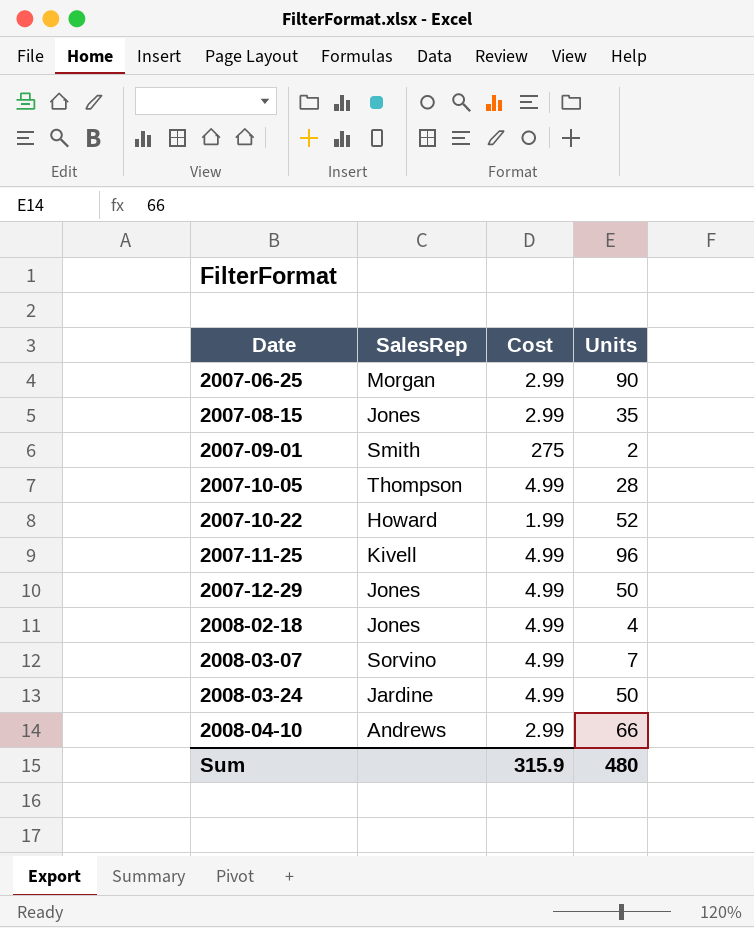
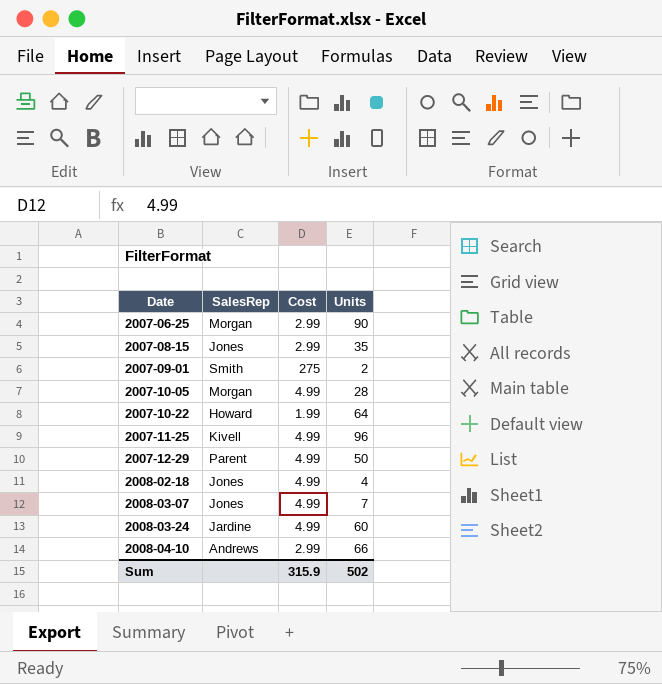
2007-10-05 | SalesRep: Thompson -> Morgan
2007-10-22 | Units: 52 -> 64
2007-12-29 | SalesRep: Jones -> Parent
2008-03-07 | SalesRep: Sorvino -> Jones
2008-03-24 | Units: 50 -> 60
Sum | Units: 480 -> 502

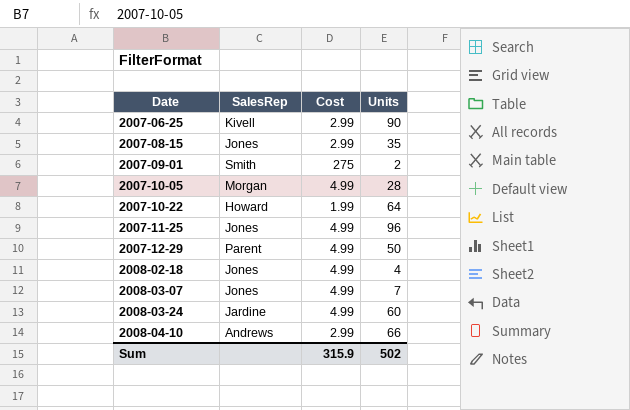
2007-06-25 | SalesRep: Morgan -> Kivell
2007-11-25 | SalesRep: Kivell -> Jones

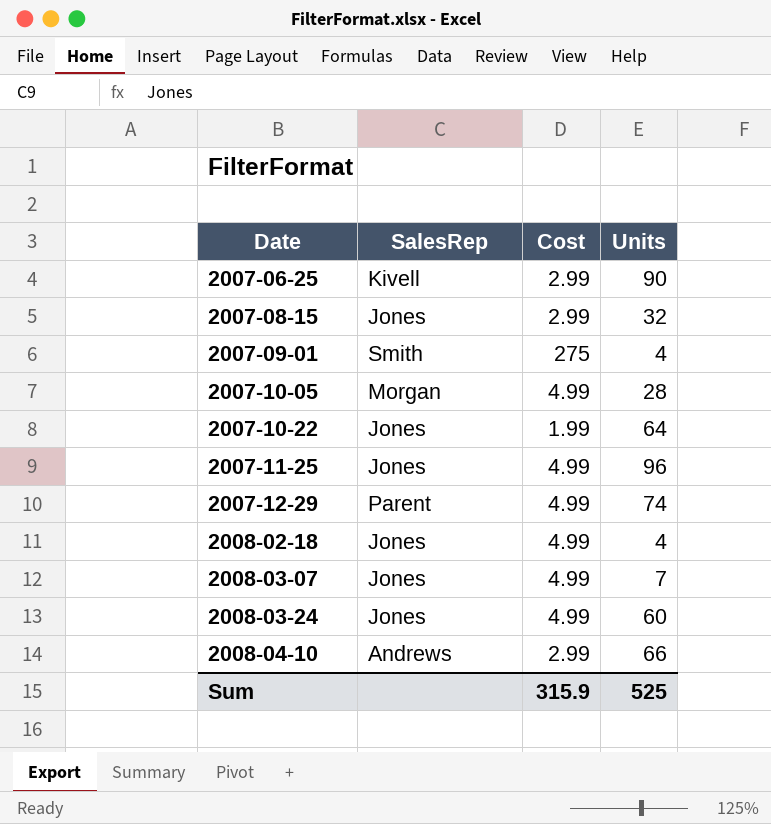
2007-08-15 | Units: 35 -> 32
2007-09-01 | Units: 2 -> 4
2007-10-22 | SalesRep: Howard -> Jones
2007-12-29 | Units: 50 -> 74
2008-03-24 | SalesRep: Jardine -> Jones
Sum | Units: 502 -> 525

